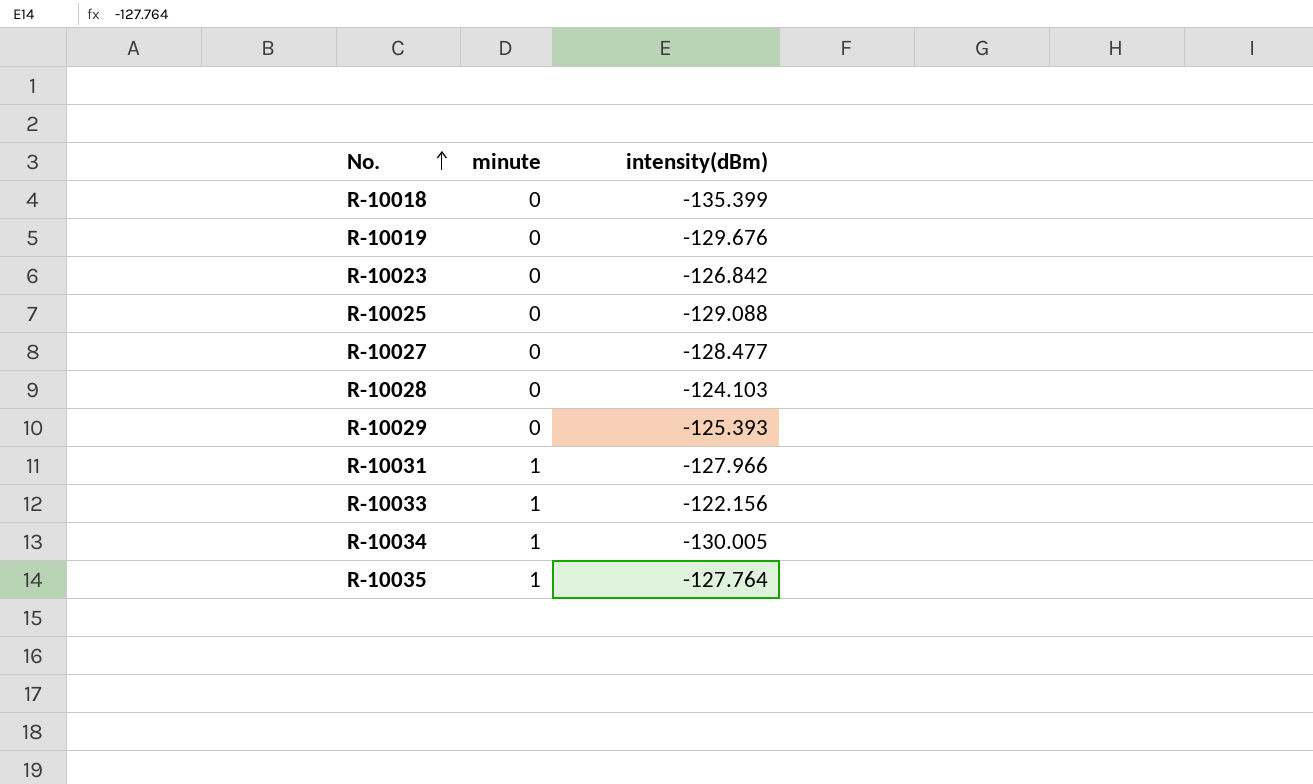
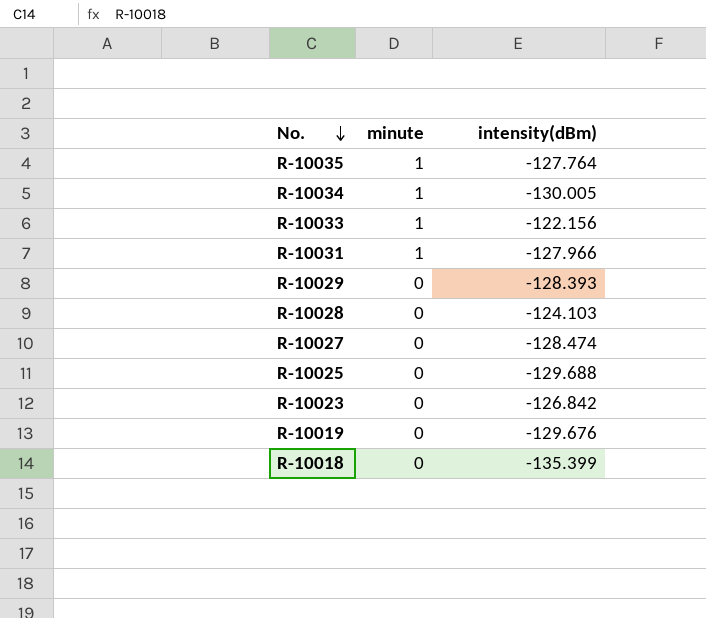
row order: No. ascending -> No. descending
R-10029 | intensity(dBm): -125.393 -> -128.393
R-10027 | intensity(dBm): -128.477 -> -128.474
R-10025 | intensity(dBm): -129.088 -> -129.688

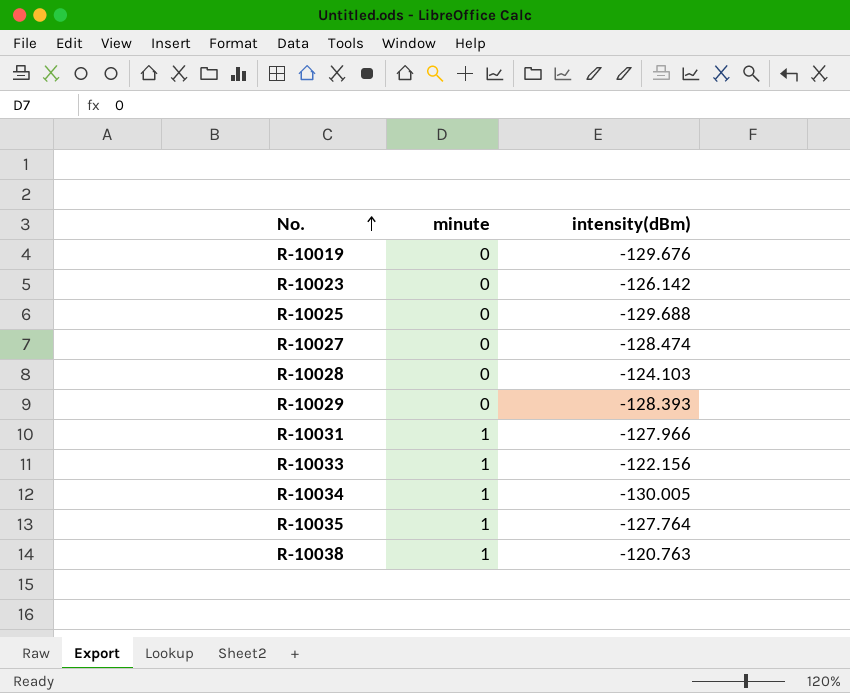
row order: No. descending -> No. ascending
row R-10018: 0 | -135.399 -> none
R-10023 | intensity(dBm): -126.842 -> -126.142
row R-10038: none -> 1 | -120.763

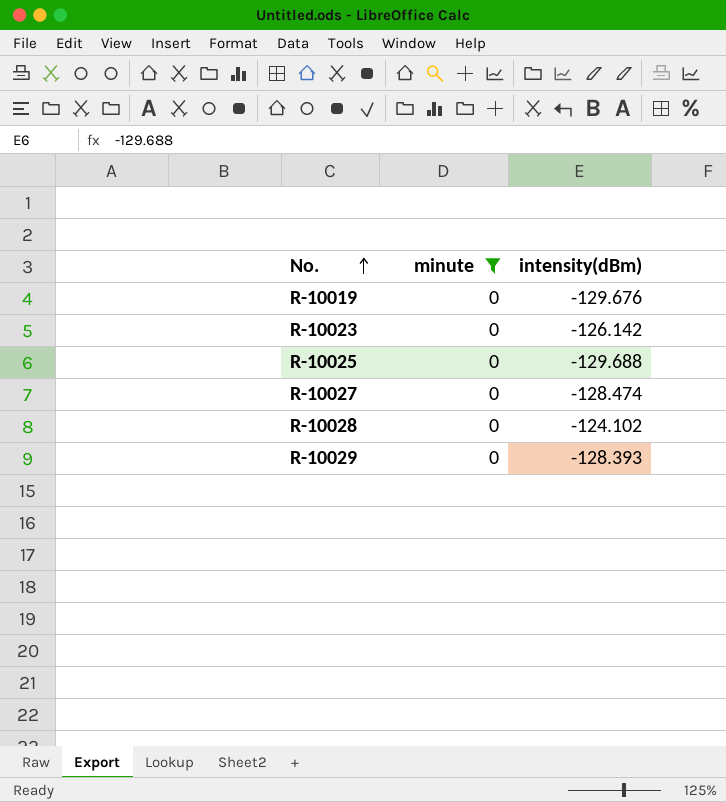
filter: none -> minute = 0
R-10028 | intensity(dBm): -124.103 -> -124.102

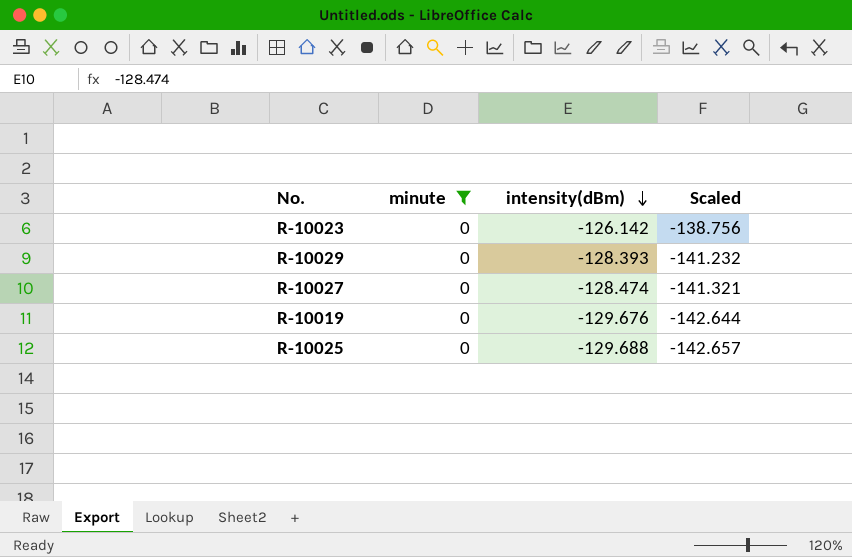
row order: No. ascending -> intensity(dBm) descending
column Scaled | formula: none -> [intensity(dBm)] * 1.1
row R-10028: 0 | -124.102 -> none

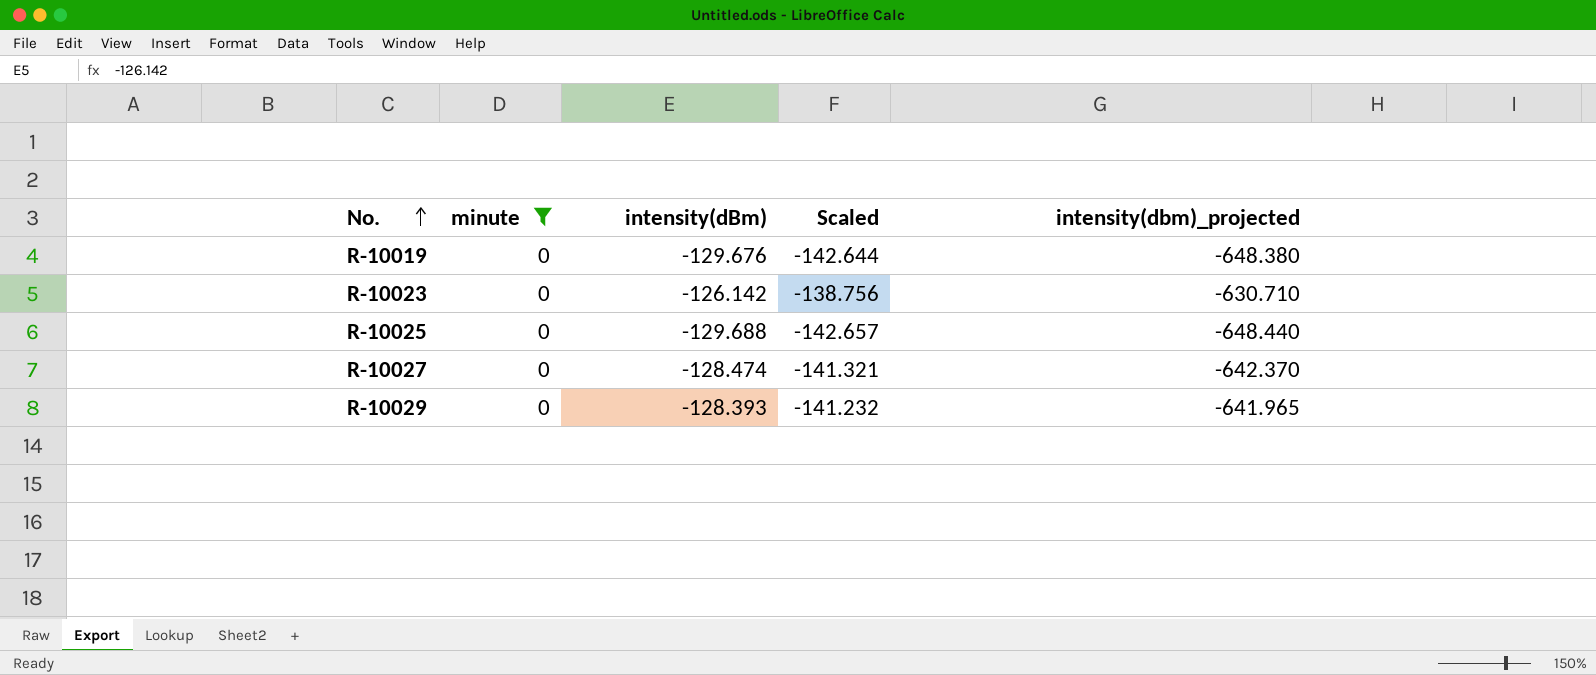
row order: intensity(dBm) descending -> No. ascending
column intensity(dbm)_projected | formula: none -> [intensity(dBm)] * 5

